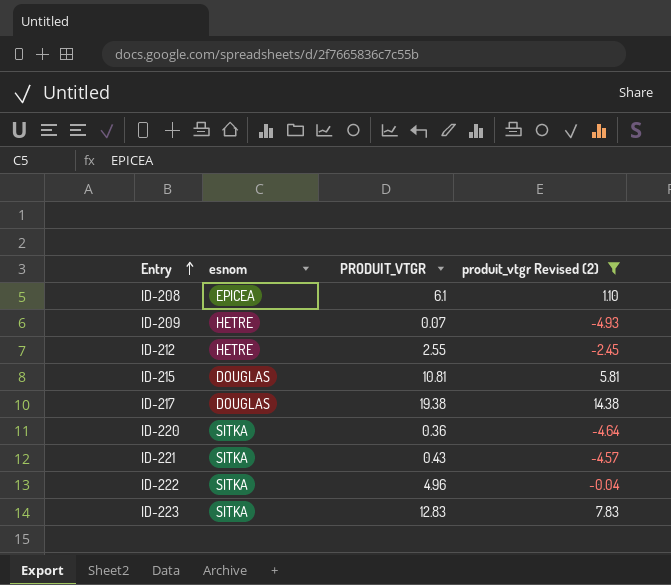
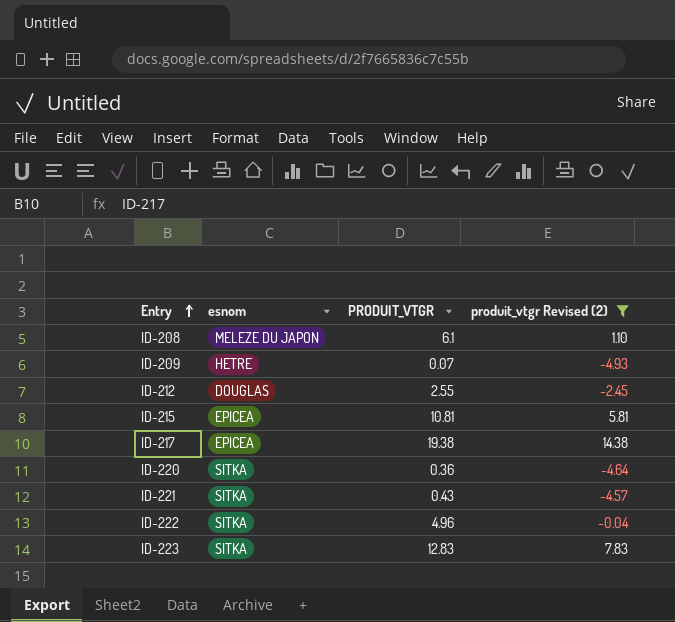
ID-208 | esnom: EPICEA -> MELEZE DU JAPON
ID-212 | esnom: HETRE -> DOUGLAS
ID-215 | esnom: DOUGLAS -> EPICEA
ID-217 | esnom: DOUGLAS -> EPICEA

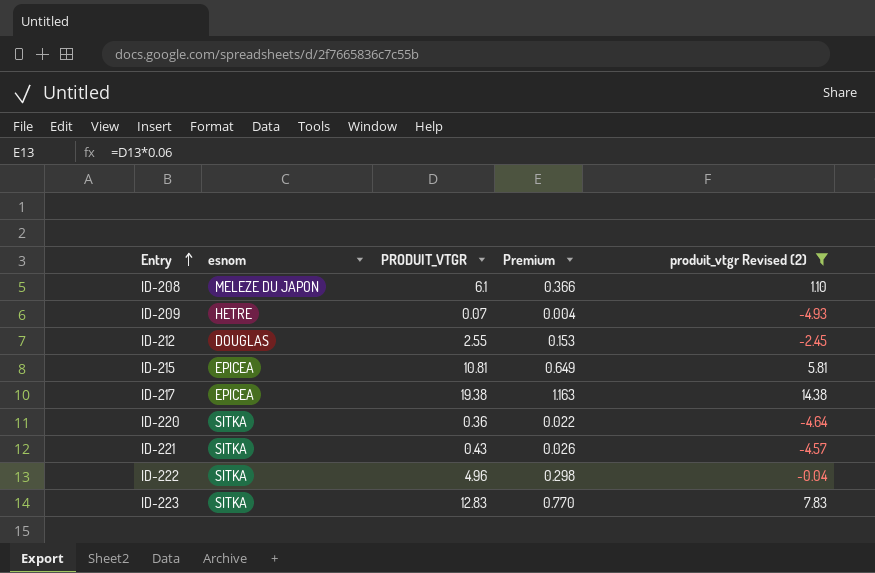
column Premium | formula: none -> [PRODUIT_VTGR] * 0.06

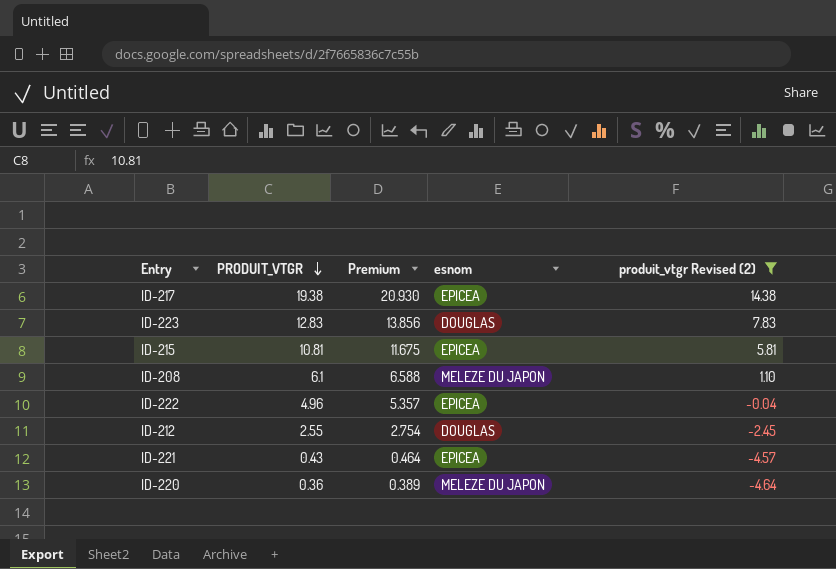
row order: Entry ascending -> PRODUIT_VTGR descending
column Premium | formula: [PRODUIT_VTGR] * 0.06 -> [PRODUIT_VTGR] * 1.08
column esnom | position: 2 -> 4
row ID-209: HETRE | 0.07 | 0.004 | -4.93 -> none
ID-223 | esnom: SITKA -> DOUGLAS
ID-222 | esnom: SITKA -> EPICEA
ID-221 | esnom: SITKA -> EPICEA
ID-220 | esnom: SITKA -> MELEZE DU JAPON

